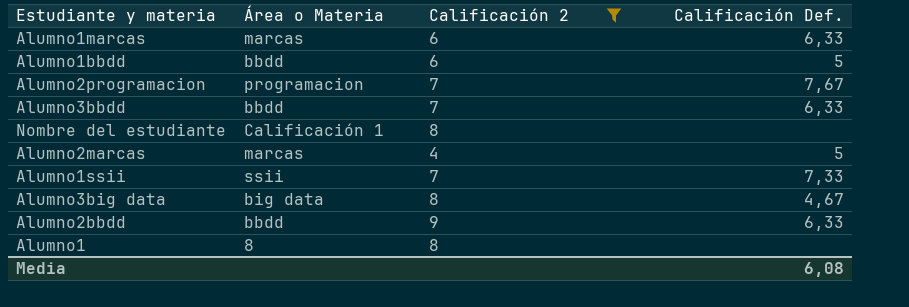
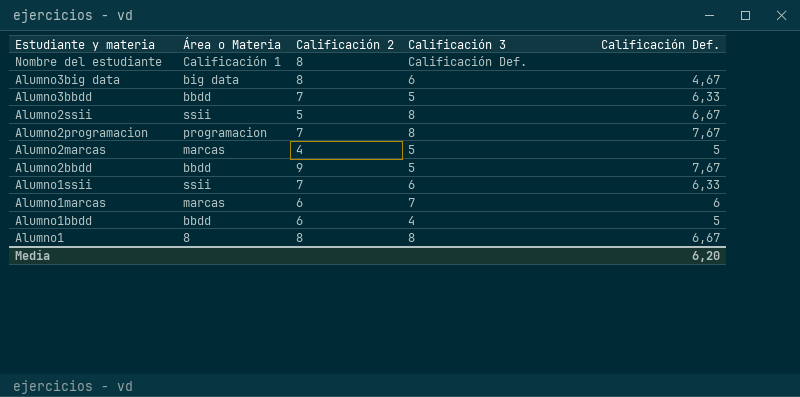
filter: Calificación 2 != 5 -> none
row order: none -> Estudiante y materia descending
column Calificación 3 | position: none -> 4
Alumno2bbdd | Calificación Def.: 6,33 -> 7,67
Alumno1ssii | Calificación Def.: 7,33 -> 6,33
Alumno1marcas | Calificación Def.: 6,33 -> 6
Alumno1 | Calificación Def.: none -> 6,67
Media | Calificación Def.: 6,08 -> 6,20

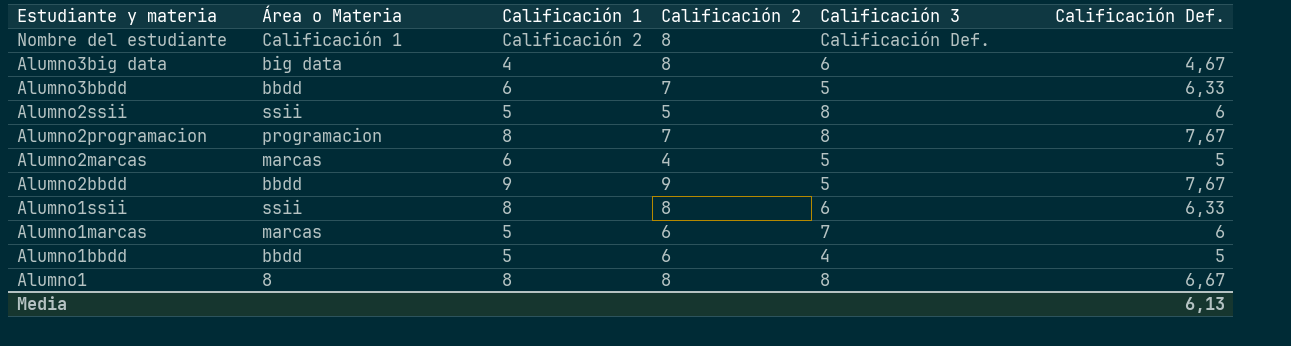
column Calificación 1 | position: none -> 3
Alumno2ssii | Calificación Def.: 6,67 -> 6
Alumno1ssii | Calificación 2: 7 -> 8
Media | Calificación Def.: 6,20 -> 6,13

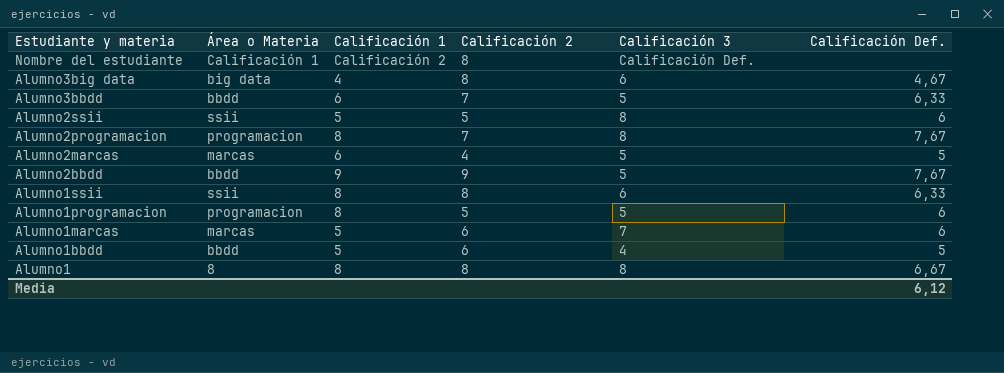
row Alumno1programacion: none -> programacion | 8 | 5 | 5 | 6
Media | Calificación Def.: 6,13 -> 6,12

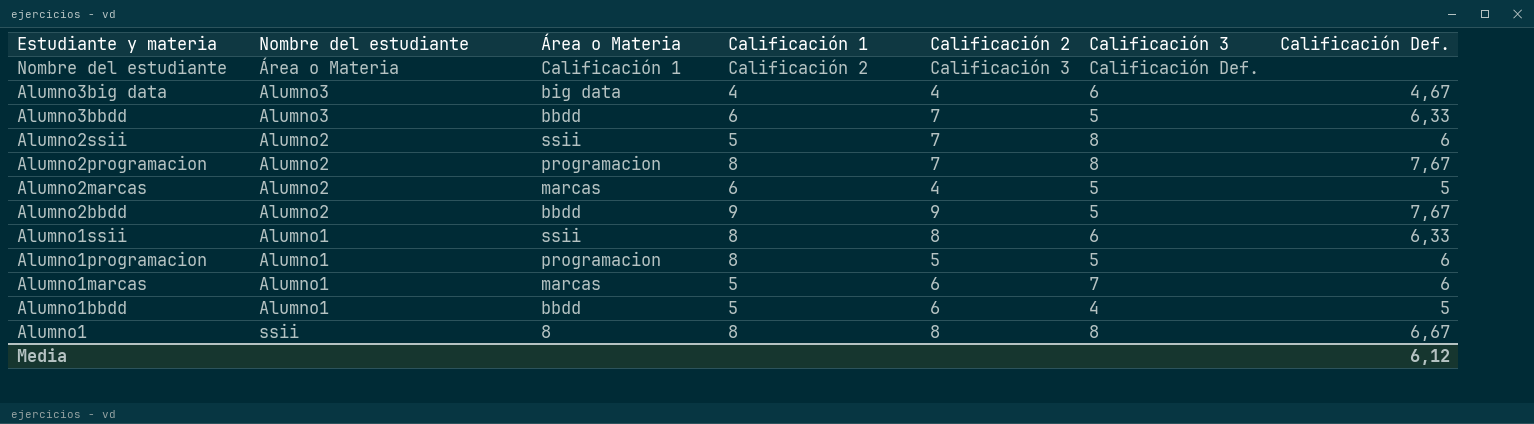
column Nombre del estudiante | position: none -> 2
Nombre del estudiante | Calificación 2: 8 -> Calificación 3
Alumno3big data | Calificación 2: 8 -> 4
Alumno2ssii | Calificación 2: 5 -> 7

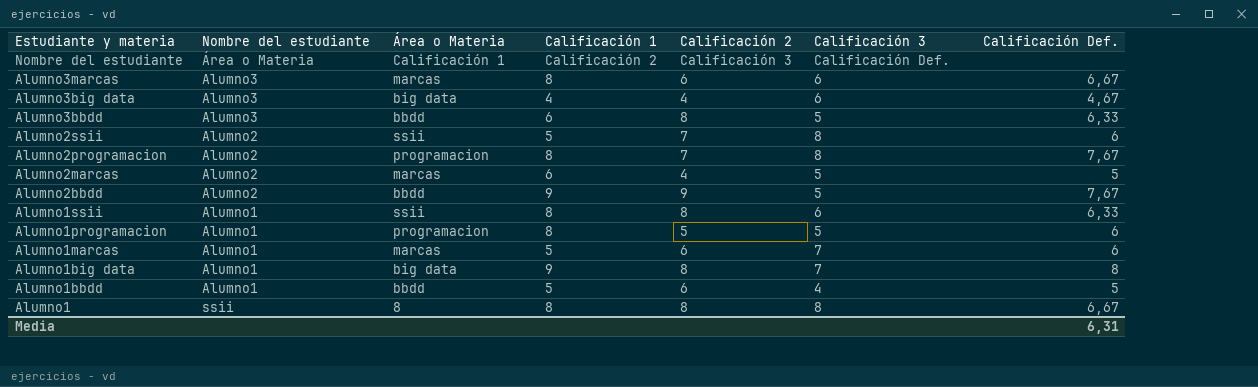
row Alumno3marcas: none -> Alumno3 | marcas | 8 | 6 | 6 | 6,67
Alumno3bbdd | Calificación 2: 7 -> 8
row Alumno1big data: none -> Alumno1 | big data | 9 | 8 | 7 | 8
Media | Calificación Def.: 6,12 -> 6,31

